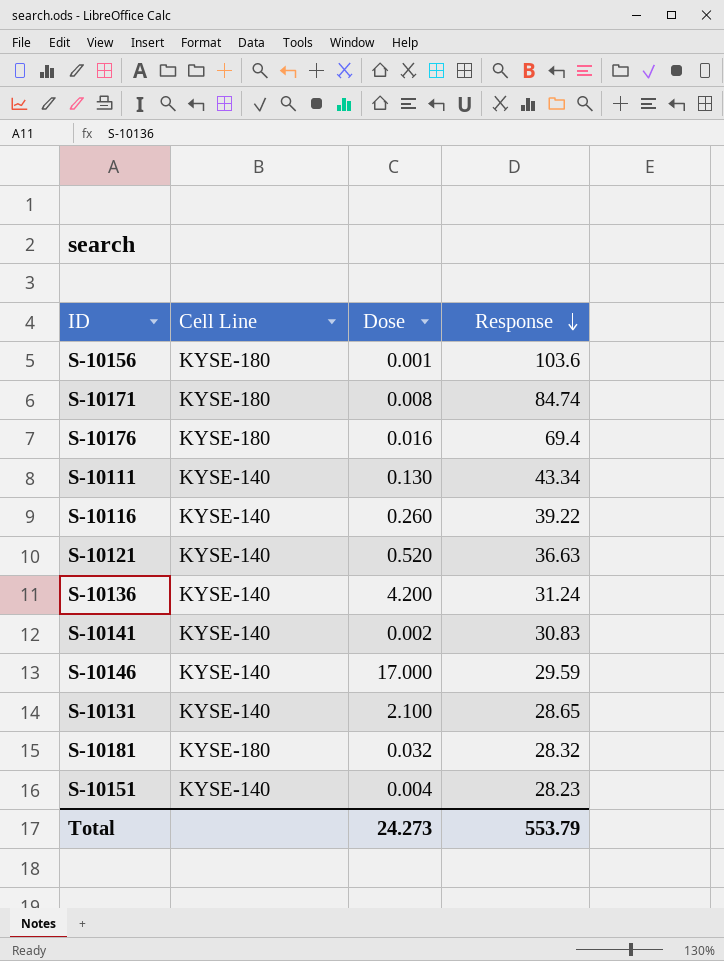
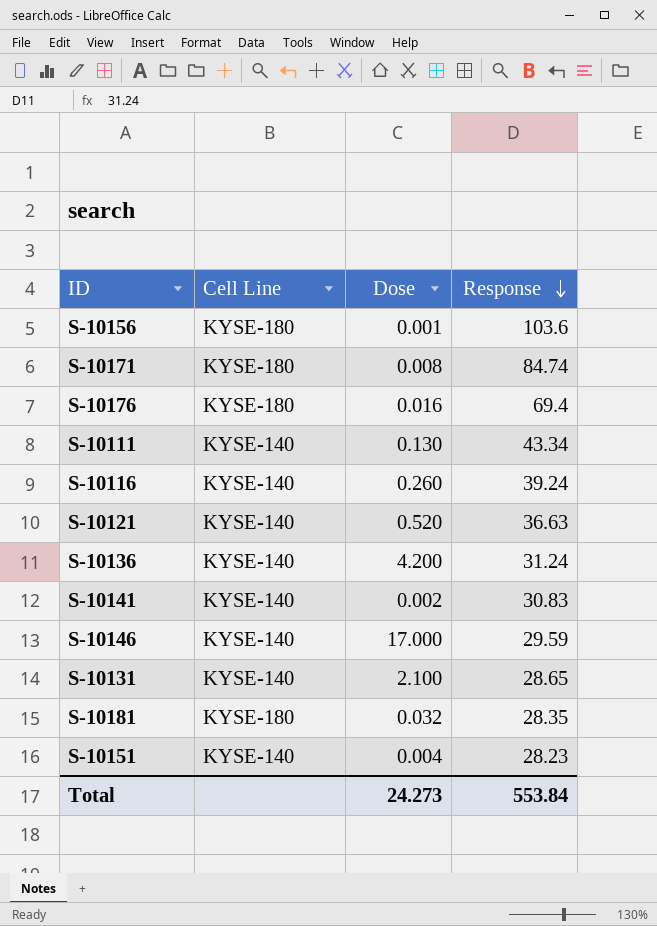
S-10116 | Response: 39.22 -> 39.24
S-10181 | Response: 28.32 -> 28.35
Total | Response: 553.79 -> 553.84

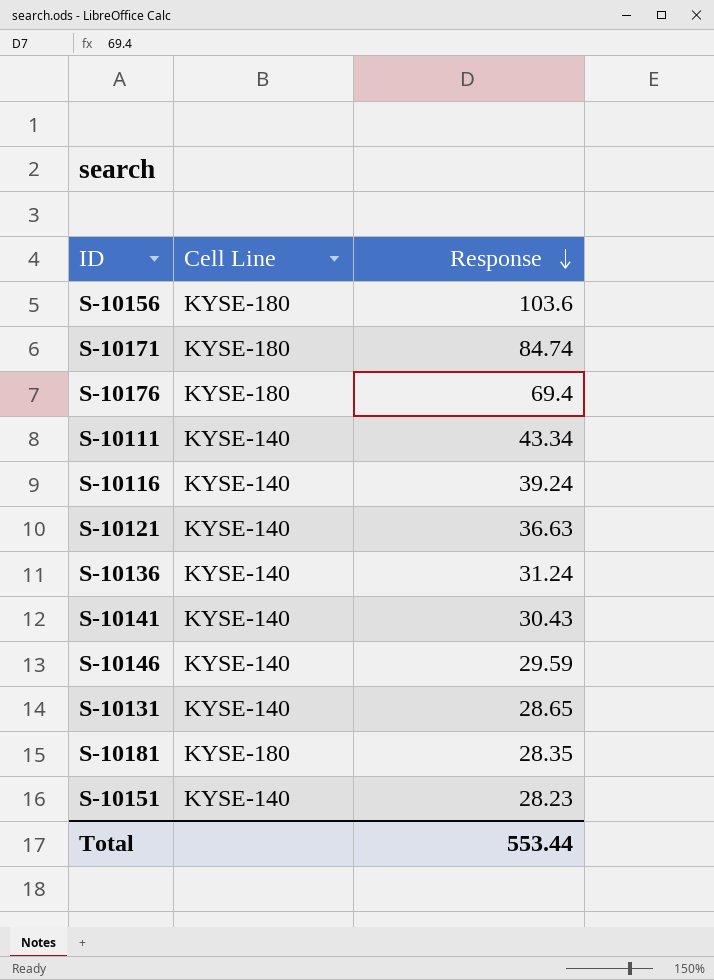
column Dose | position: 3 -> none
S-10141 | Response: 30.83 -> 30.43
Total | Response: 553.84 -> 553.44

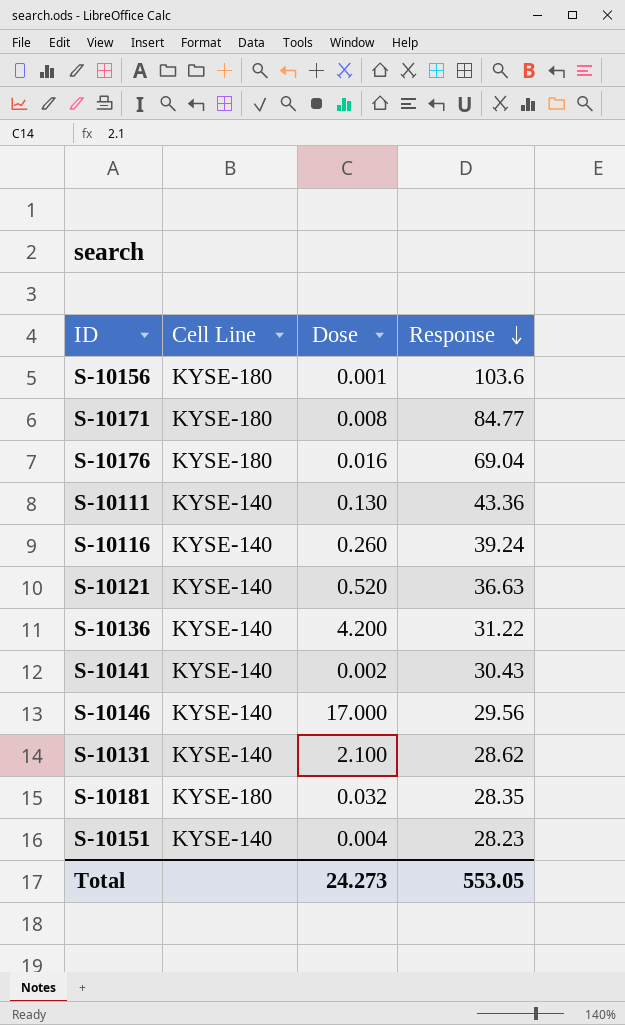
column Dose | position: none -> 3
S-10171 | Response: 84.74 -> 84.77
S-10176 | Response: 69.4 -> 69.04
S-10111 | Response: 43.34 -> 43.36
S-10136 | Response: 31.24 -> 31.22
S-10146 | Response: 29.59 -> 29.56
S-10131 | Response: 28.65 -> 28.62
Total | Response: 553.44 -> 553.05

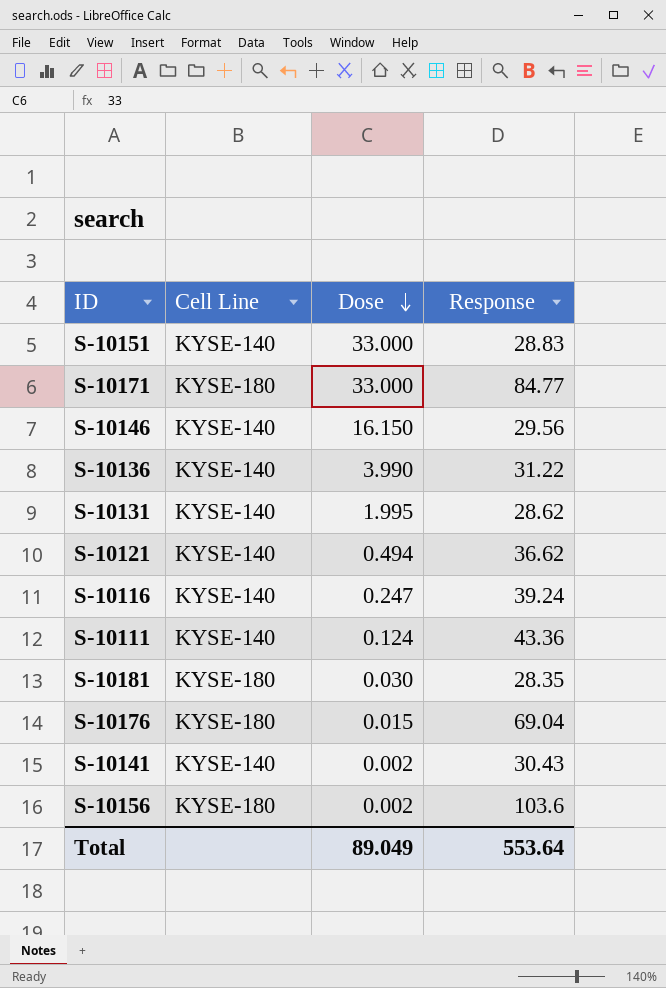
row order: Response descending -> Dose descending
S-10151 | Dose: 0.004 -> 33.000
S-10151 | Response: 28.23 -> 28.83
S-10171 | Dose: 0.008 -> 33.000
S-10146 | Dose: 17.000 -> 16.150
S-10136 | Dose: 4.200 -> 3.990
S-10131 | Dose: 2.100 -> 1.995
S-10121 | Dose: 0.520 -> 0.494
S-10121 | Response: 36.63 -> 36.62
S-10116 | Dose: 0.260 -> 0.247
S-10111 | Dose: 0.130 -> 0.124
S-10181 | Dose: 0.032 -> 0.030
S-10176 | Dose: 0.016 -> 0.015
S-10156 | Dose: 0.001 -> 0.002
Total | Dose: 24.273 -> 89.049
Total | Response: 553.05 -> 553.64

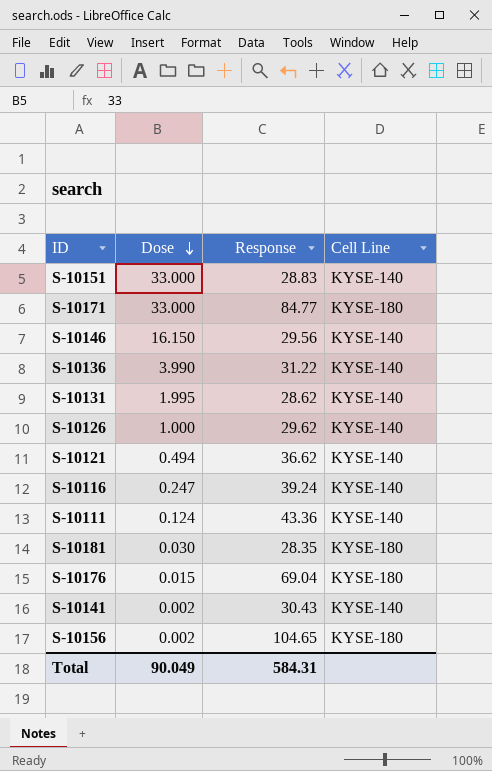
column Cell Line | position: 2 -> 4
row S-10126: none -> 1.000 | 29.62 | KYSE-140
S-10156 | Response: 103.6 -> 104.65
Total | Dose: 89.049 -> 90.049
Total | Response: 553.64 -> 584.31

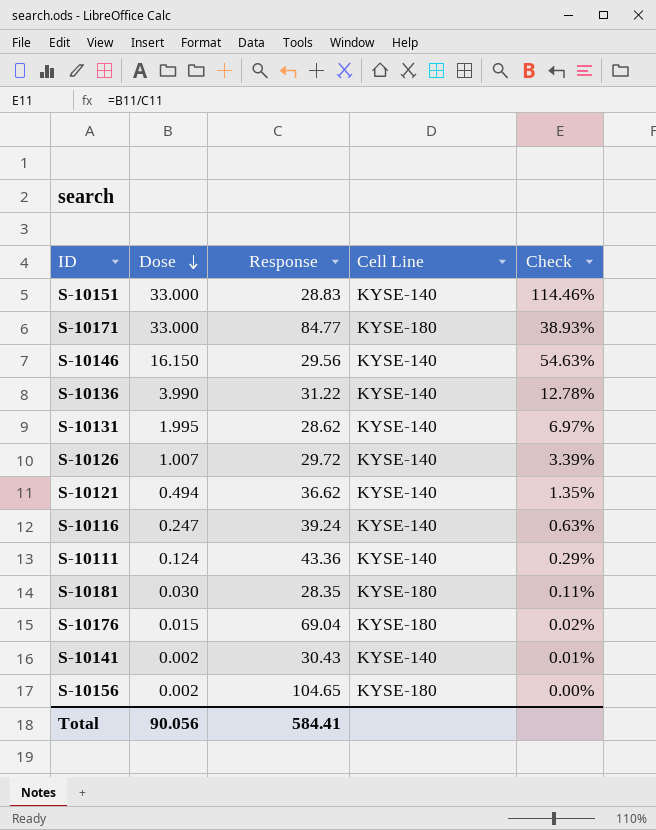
column Check | formula: none -> [Dose] / [Response]
S-10126 | Dose: 1.000 -> 1.007
S-10126 | Response: 29.62 -> 29.72
Total | Dose: 90.049 -> 90.056
Total | Response: 584.31 -> 584.41

